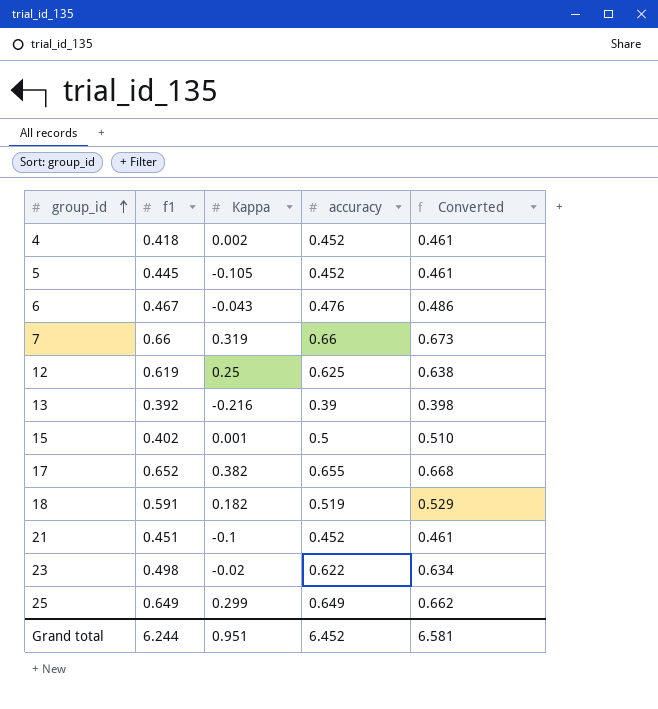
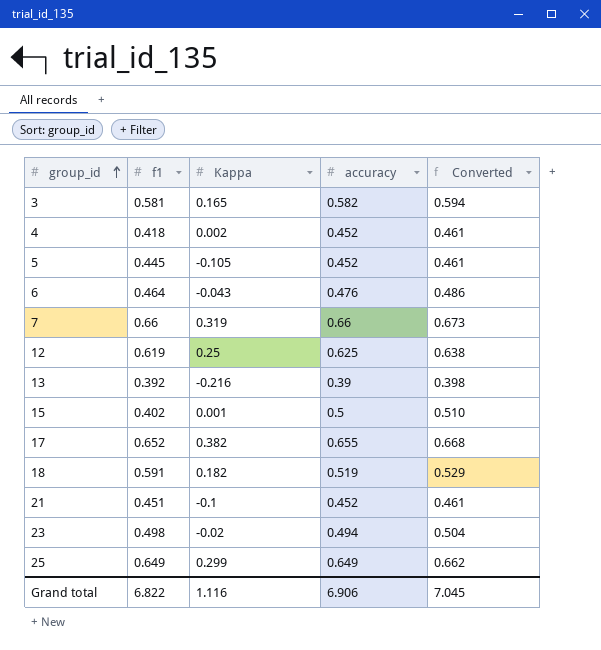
row 3: none -> 0.581 | 0.165 | 0.582 | 0.594
6 | f1: 0.467 -> 0.464
23 | accuracy: 0.622 -> 0.494
23 | Converted: 0.634 -> 0.504
Grand total | f1: 6.244 -> 6.822
Grand total | Kappa: 0.951 -> 1.116
Grand total | accuracy: 6.452 -> 6.906
Grand total | Converted: 6.581 -> 7.045

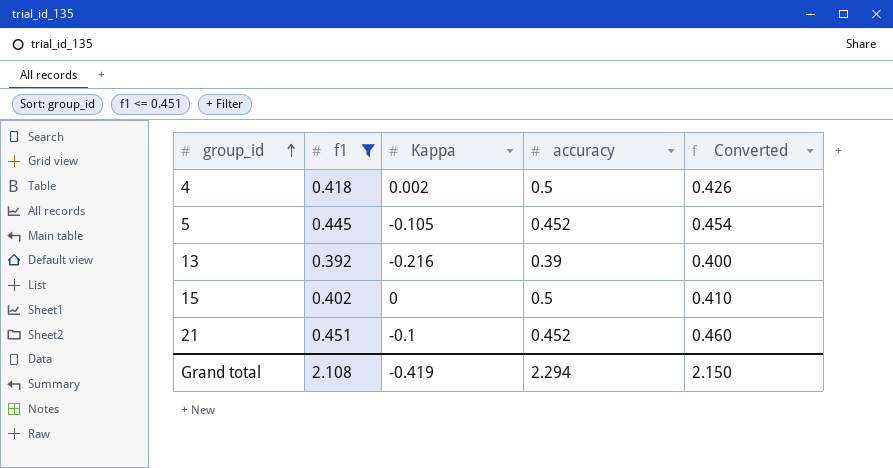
filter: none -> f1 <= 0.451
column Converted | formula: [accuracy] * 1.02 -> [f1] * 1.02
4 | accuracy: 0.452 -> 0.5
15 | Kappa: 0.001 -> 0
Grand total | f1: 6.822 -> 2.108
Grand total | Kappa: 1.116 -> -0.419
Grand total | accuracy: 6.906 -> 2.294
Grand total | Converted: 7.045 -> 2.150

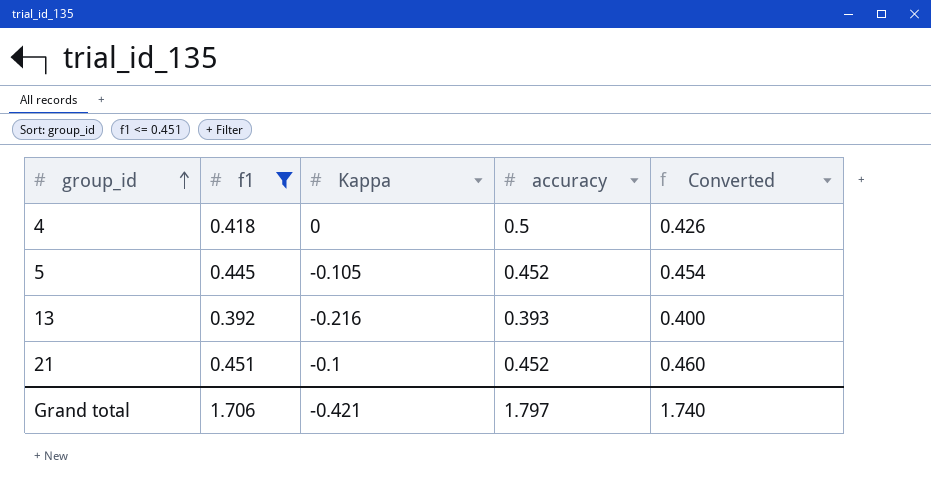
row 15: 0.402 | 0 | 0.5 | 0.410 -> none
4 | Kappa: 0.002 -> 0
13 | accuracy: 0.39 -> 0.393
Grand total | f1: 2.108 -> 1.706
Grand total | Kappa: -0.419 -> -0.421
Grand total | accuracy: 2.294 -> 1.797
Grand total | Converted: 2.150 -> 1.740

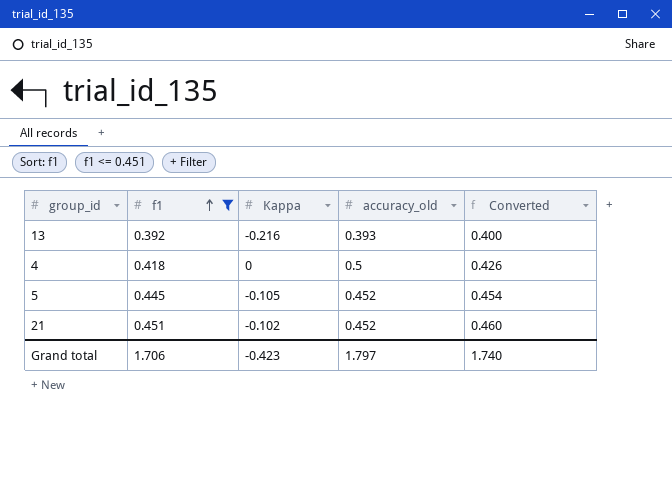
row order: group_id ascending -> f1 ascending
column name: accuracy -> accuracy_old
21 | Kappa: -0.1 -> -0.102
Grand total | Kappa: -0.421 -> -0.423

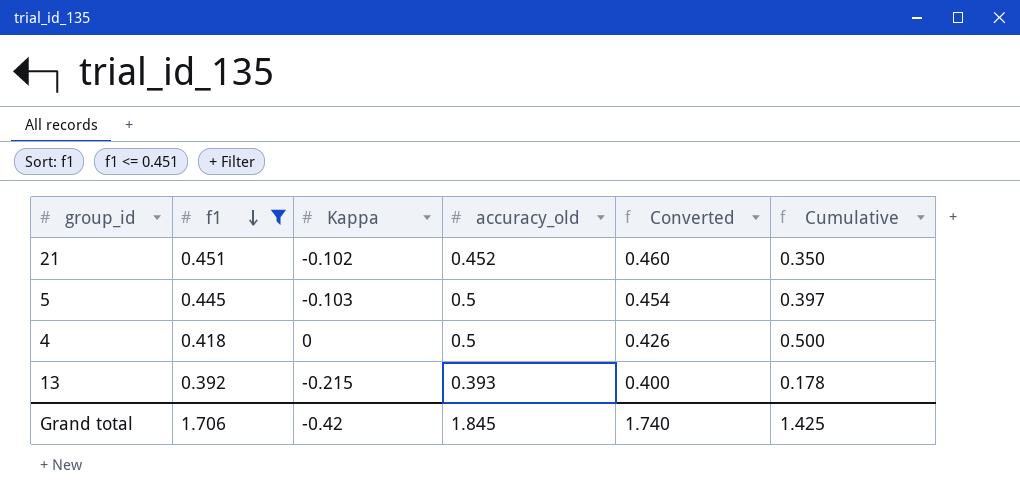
row order: f1 ascending -> f1 descending
column Cumulative | formula: none -> [Kappa] + [accuracy_old]
5 | Kappa: -0.105 -> -0.103
5 | accuracy_old: 0.452 -> 0.5
13 | Kappa: -0.216 -> -0.215
Grand total | Kappa: -0.423 -> -0.42
Grand total | accuracy_old: 1.797 -> 1.845

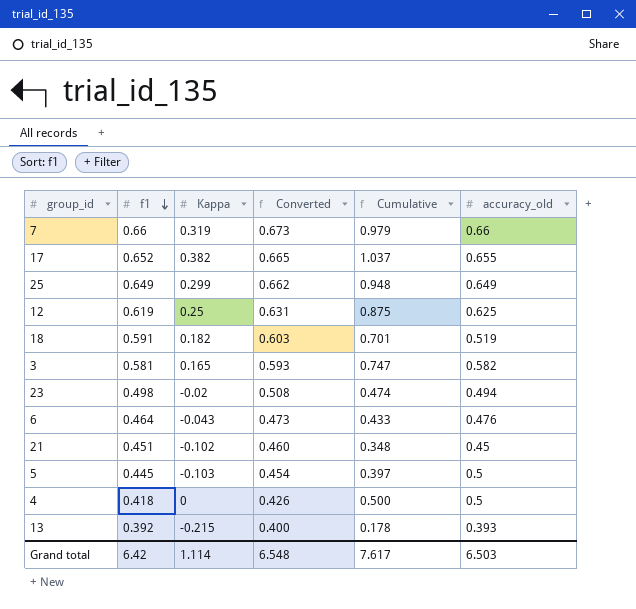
filter: f1 <= 0.451 -> none
column accuracy_old | position: 4 -> 6
21 | Cumulative: 0.350 -> 0.348
21 | accuracy_old: 0.452 -> 0.45
Grand total | f1: 1.706 -> 6.42
Grand total | Kappa: -0.42 -> 1.114
Grand total | Converted: 1.740 -> 6.548
Grand total | Cumulative: 1.425 -> 7.617
Grand total | accuracy_old: 1.845 -> 6.503

